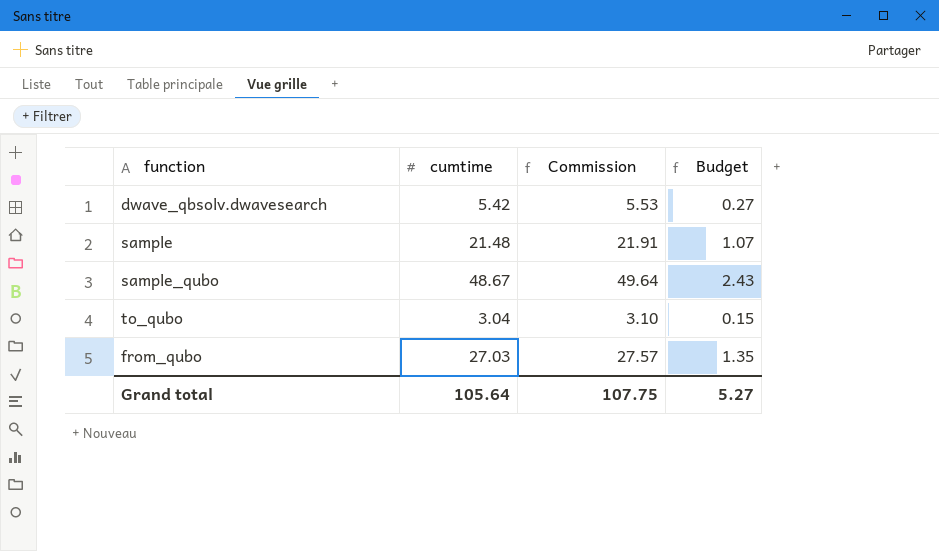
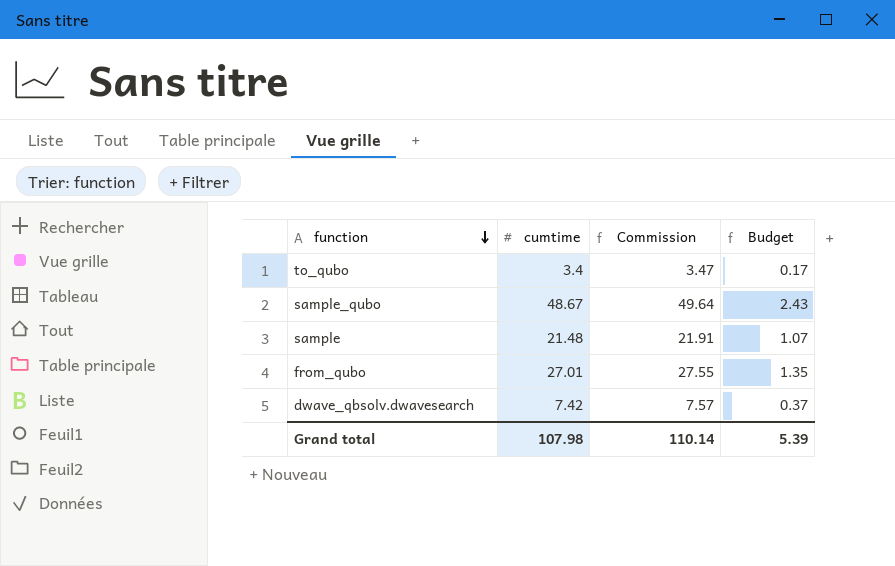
row order: none -> function descending
to_qubo | cumtime: 3.04 -> 3.4
to_qubo | Commission: 3.10 -> 3.47
to_qubo | Budget: 0.15 -> 0.17
from_qubo | cumtime: 27.03 -> 27.01
from_qubo | Commission: 27.57 -> 27.55
dwave_qbsolv.dwavesearch | cumtime: 5.42 -> 7.42
dwave_qbsolv.dwavesearch | Commission: 5.53 -> 7.57
dwave_qbsolv.dwavesearch | Budget: 0.27 -> 0.37
Grand total | cumtime: 105.64 -> 107.98
Grand total | Commission: 107.75 -> 110.14
Grand total | Budget: 5.27 -> 5.39

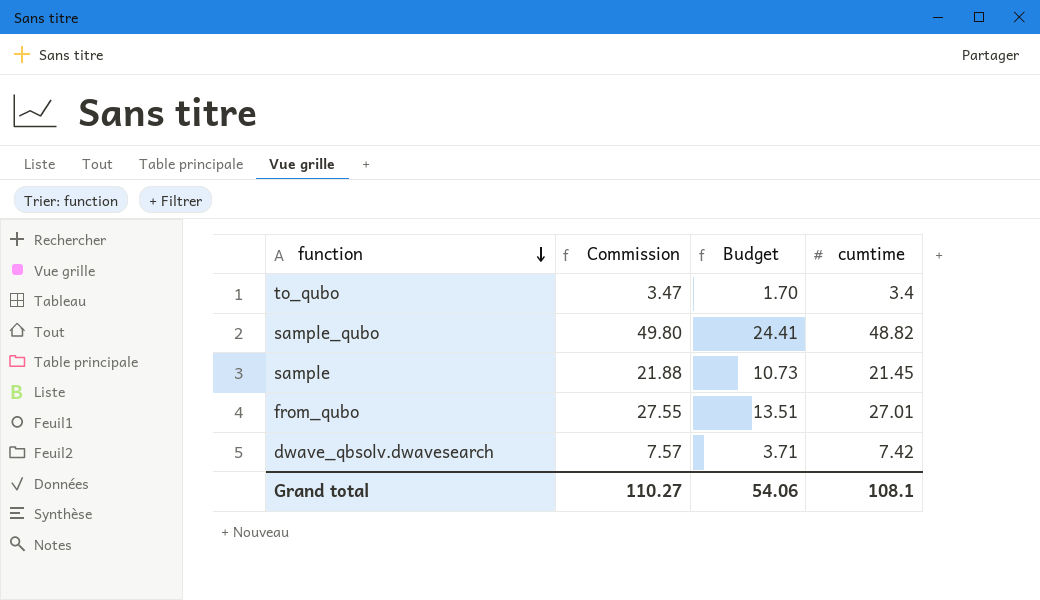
column Budget | formula: [cumtime] * 0.05 -> [cumtime] * 0.5
column cumtime | position: 2 -> 4
sample_qubo | Commission: 49.64 -> 49.80
sample_qubo | cumtime: 48.67 -> 48.82
sample | Commission: 21.91 -> 21.88
sample | cumtime: 21.48 -> 21.45
Grand total | Commission: 110.14 -> 110.27
Grand total | Budget: 5.39 -> 54.06
Grand total | cumtime: 107.98 -> 108.1

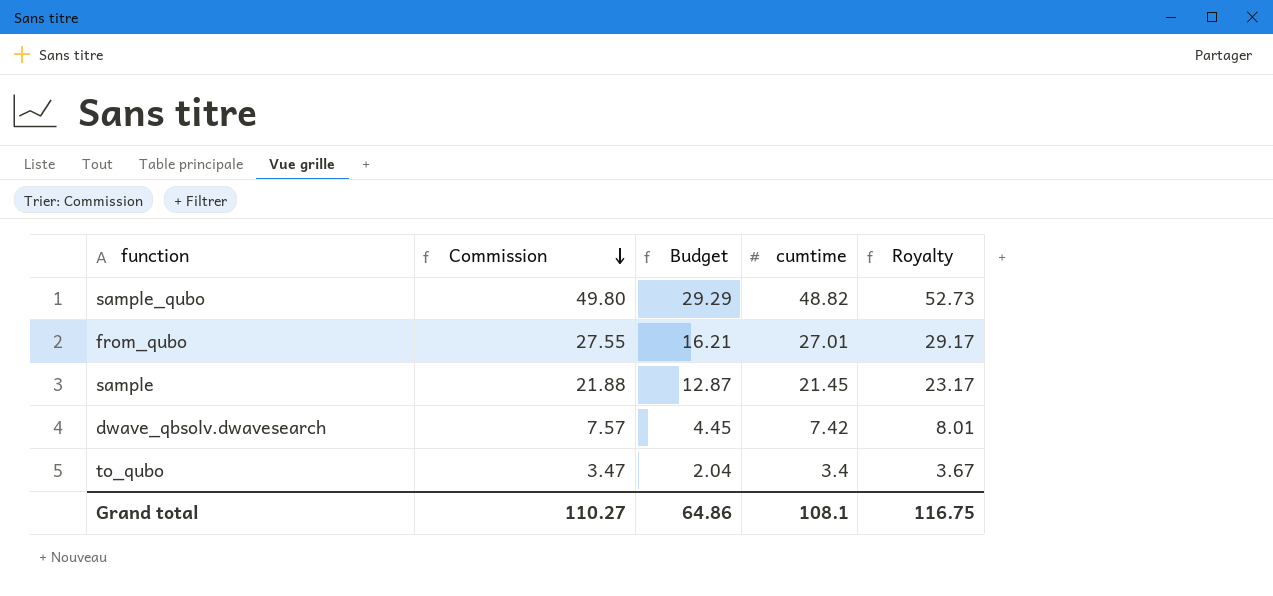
row order: function descending -> Commission descending
column Budget | formula: [cumtime] * 0.5 -> [cumtime] * 0.6
column Royalty | formula: none -> [cumtime] * 1.08
Grand total | Budget: 54.06 -> 64.86

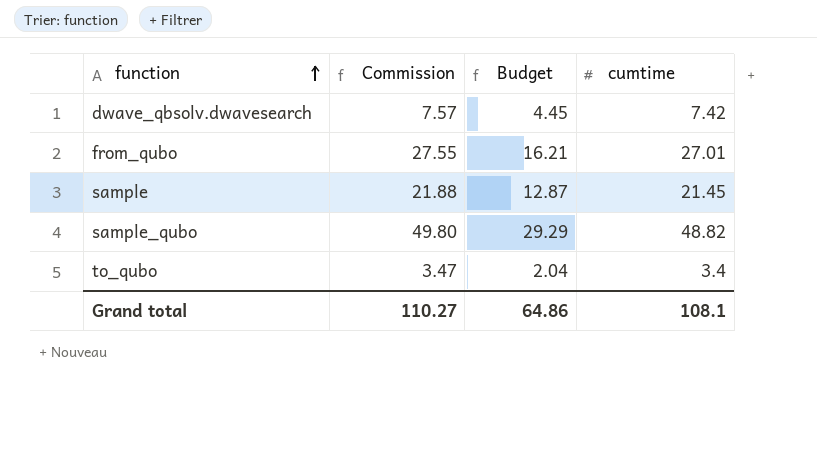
row order: Commission descending -> function ascending
column Royalty | formula: [cumtime] * 1.08 -> none

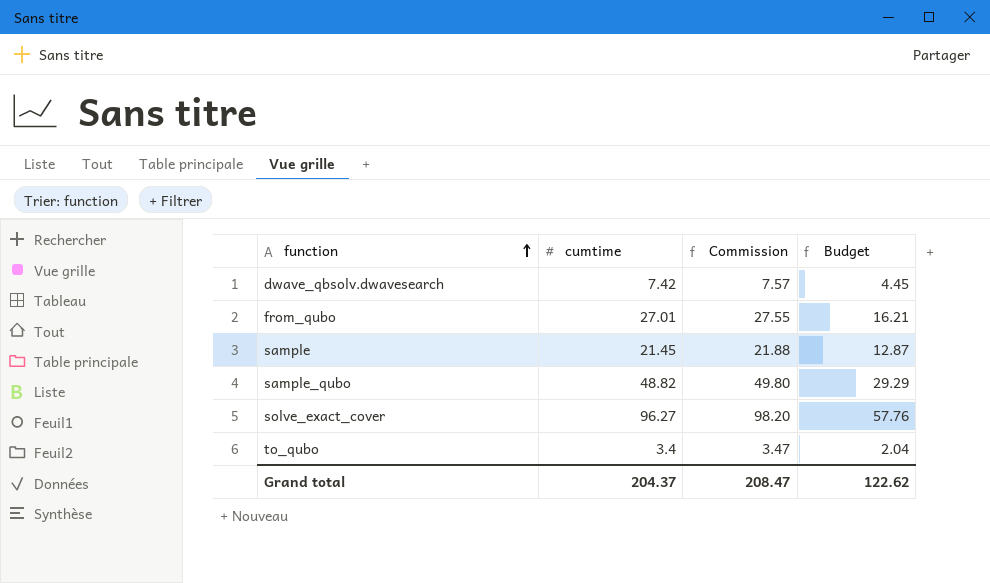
column cumtime | position: 4 -> 2
row solve_exact_cover: none -> 96.27 | 98.20 | 57.76
Grand total | cumtime: 108.1 -> 204.37
Grand total | Commission: 110.27 -> 208.47
Grand total | Budget: 64.86 -> 122.62

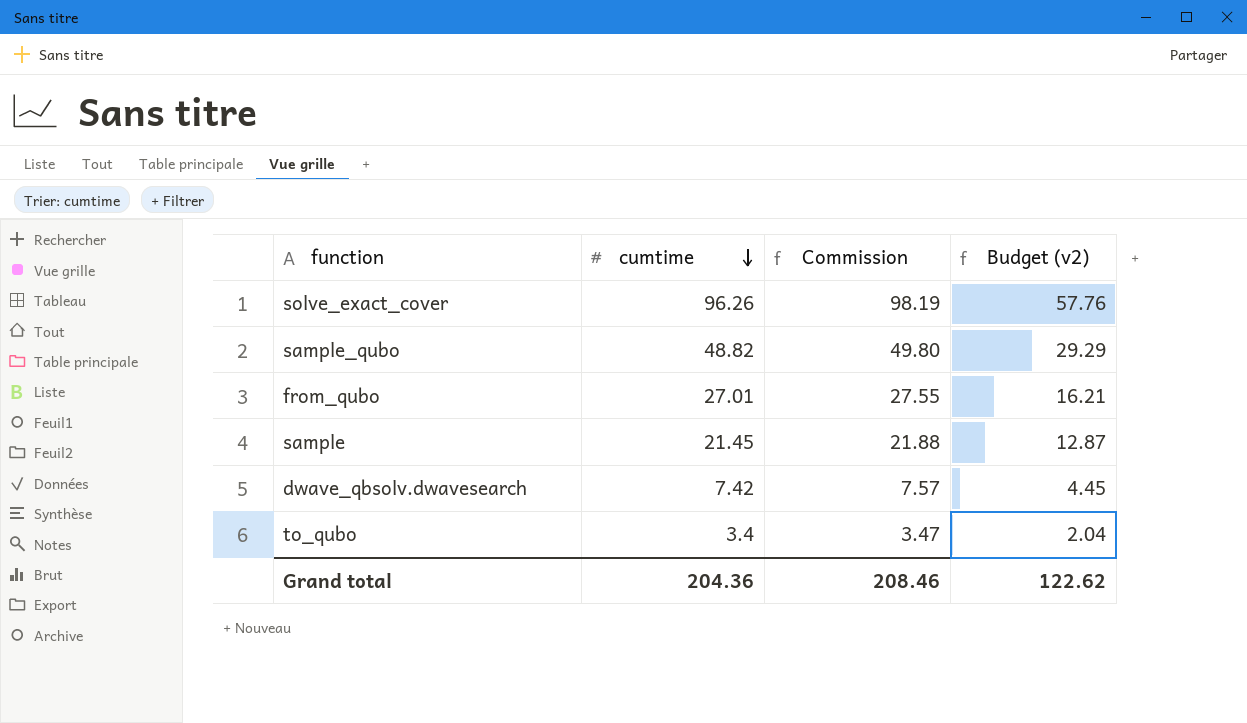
row order: function ascending -> cumtime descending
column name: Budget -> Budget (v2)
solve_exact_cover | cumtime: 96.27 -> 96.26
solve_exact_cover | Commission: 98.20 -> 98.19
Grand total | cumtime: 204.37 -> 204.36
Grand total | Commission: 208.47 -> 208.46

